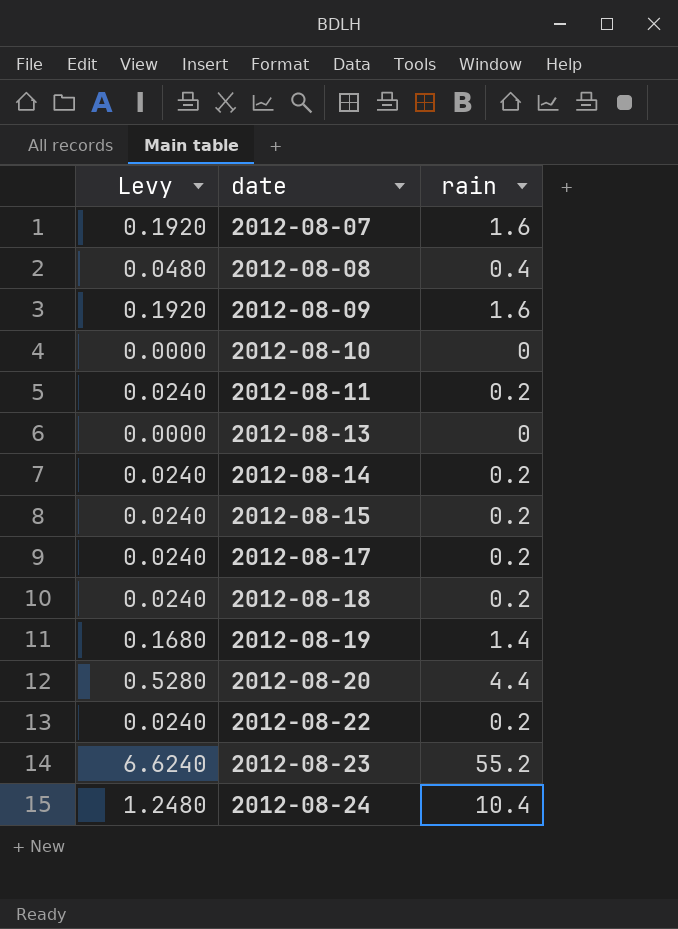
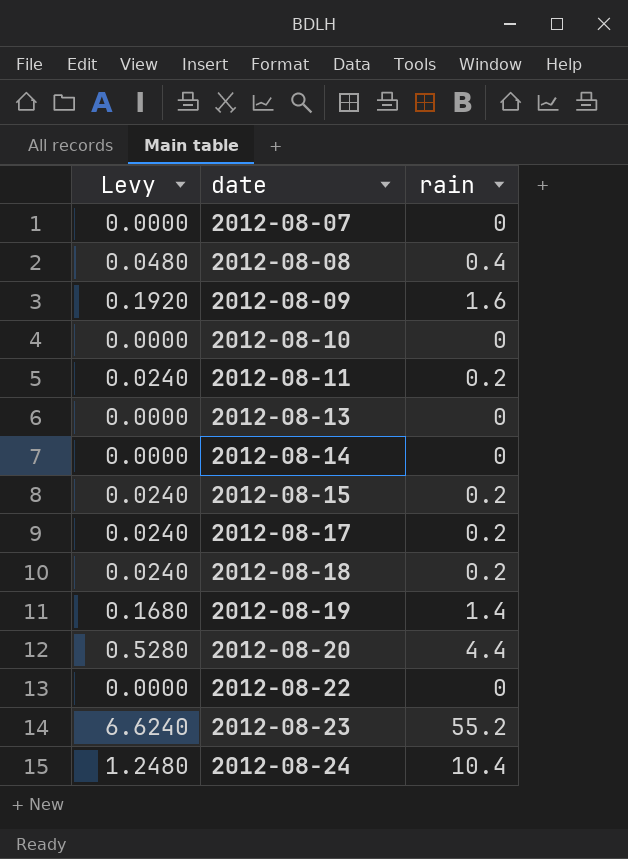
2012-08-07 | Levy: 0.1920 -> 0.0000
2012-08-07 | rain: 1.6 -> 0
2012-08-14 | Levy: 0.0240 -> 0.0000
2012-08-14 | rain: 0.2 -> 0
2012-08-22 | Levy: 0.0240 -> 0.0000
2012-08-22 | rain: 0.2 -> 0

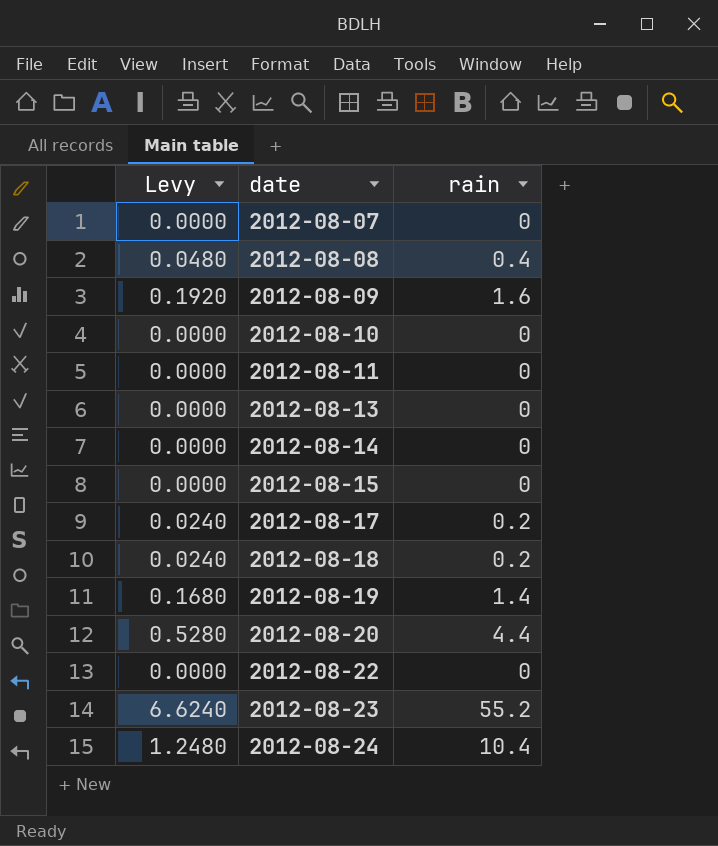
2012-08-11 | Levy: 0.0240 -> 0.0000
2012-08-11 | rain: 0.2 -> 0
2012-08-15 | Levy: 0.0240 -> 0.0000
2012-08-15 | rain: 0.2 -> 0

